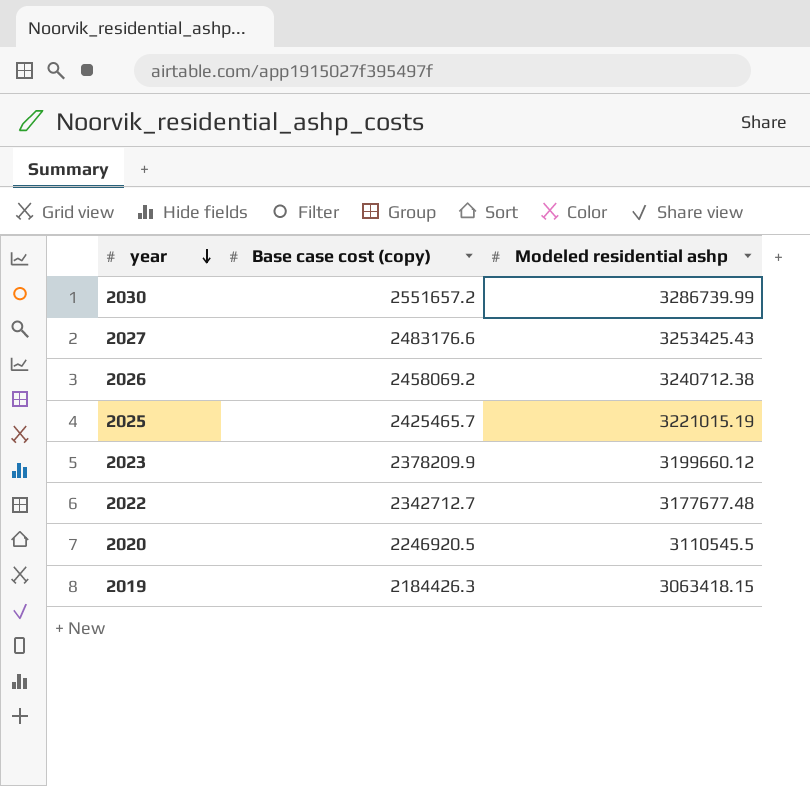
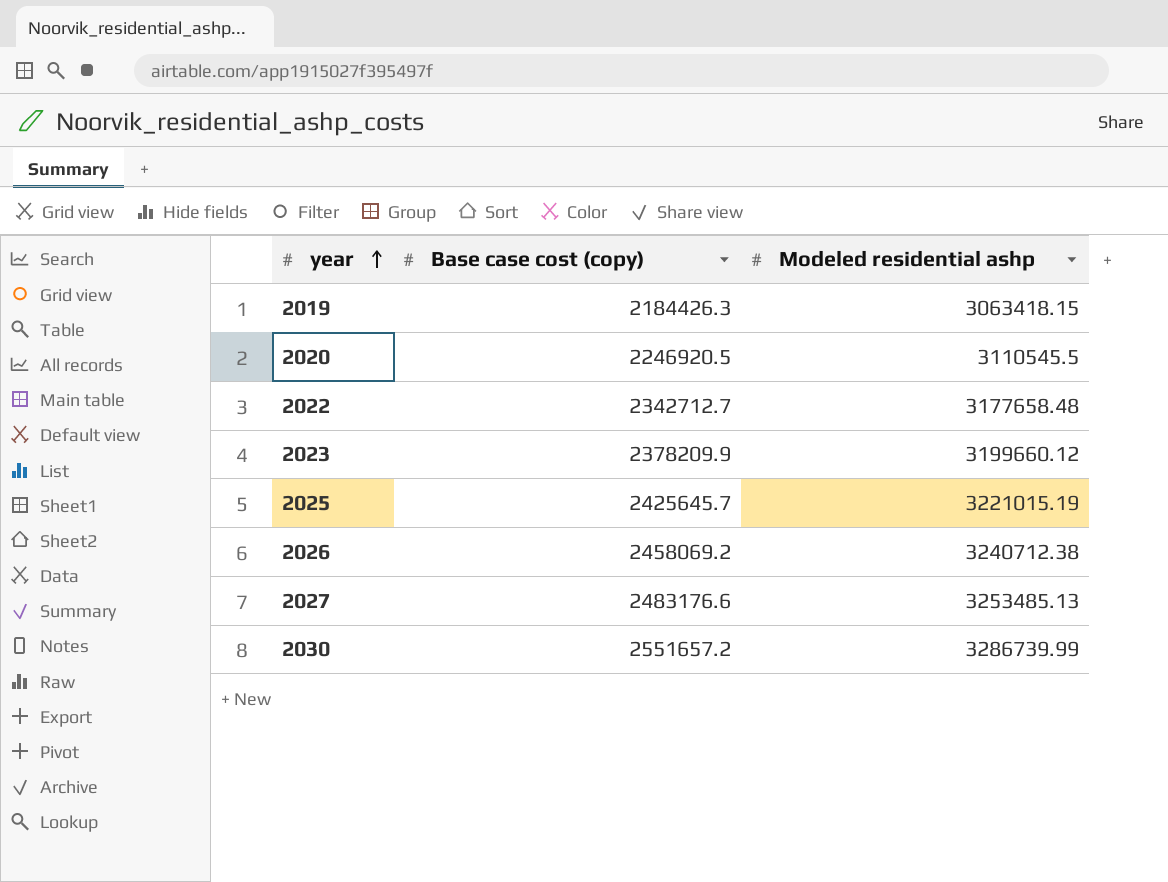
row order: year descending -> year ascending
2022 | Modeled residential ashp: 3177677.48 -> 3177658.48
2025 | Base case cost (copy): 2425465.7 -> 2425645.7
2027 | Modeled residential ashp: 3253425.43 -> 3253485.13

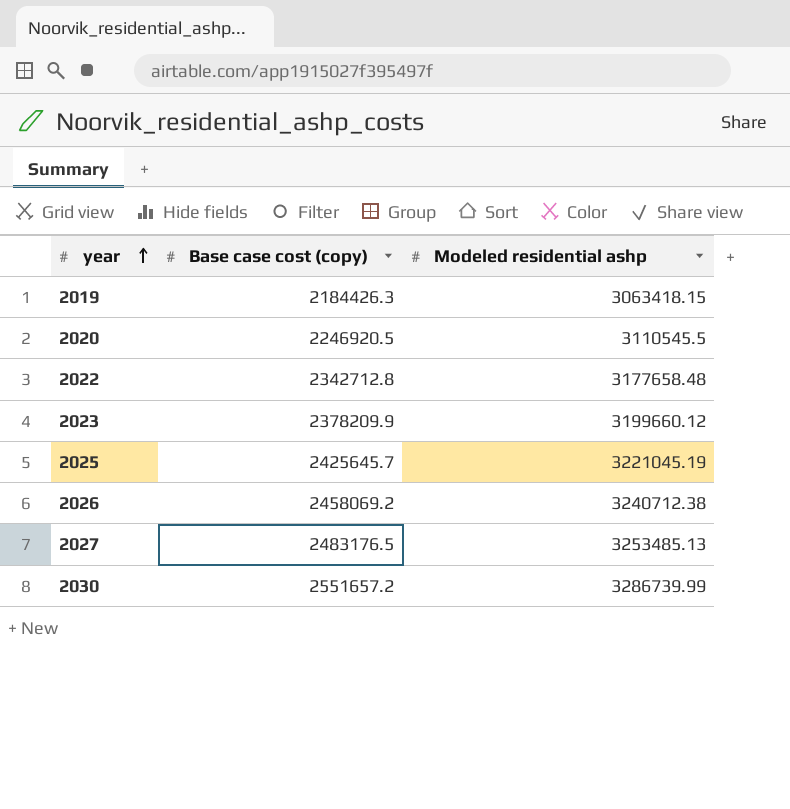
2022 | Base case cost (copy): 2342712.7 -> 2342712.8
2025 | Modeled residential ashp: 3221015.19 -> 3221045.19
2027 | Base case cost (copy): 2483176.6 -> 2483176.5

